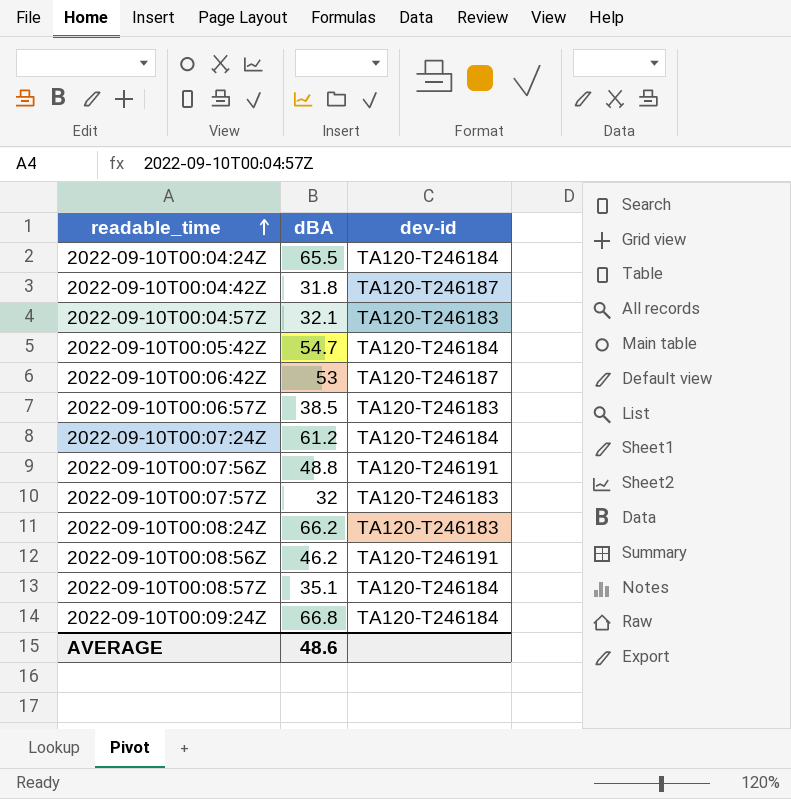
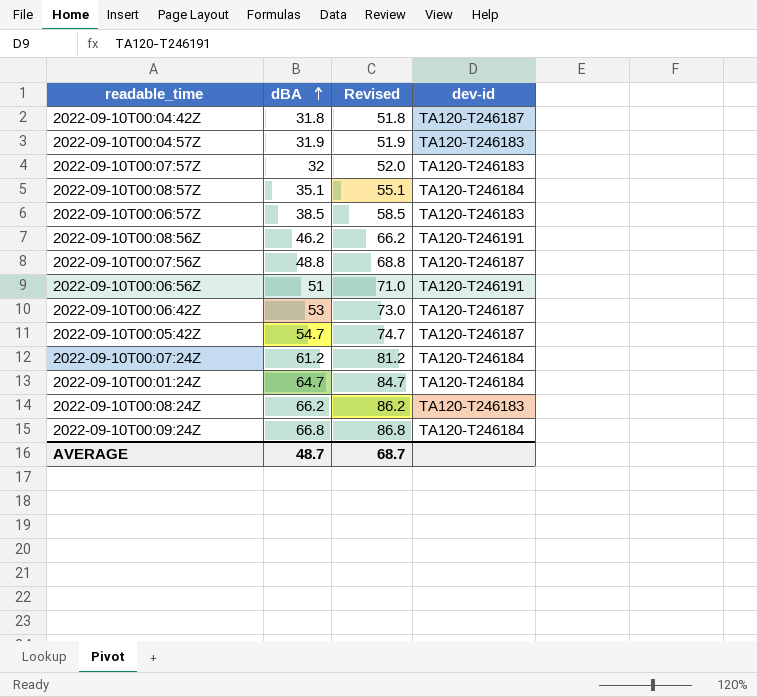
row order: readable_time ascending -> dBA ascending
column Revised | formula: none -> [dBA] + 20
row 2022-09-10T00:04:24Z: 65.5 | TA120-T246184 -> none
2022-09-10T00:04:57Z | dBA: 32.1 -> 31.9
2022-09-10T00:07:56Z | dev-id: TA120-T246191 -> TA120-T246187
row 2022-09-10T00:06:56Z: none -> 51 | 71.0 | TA120-T246191
2022-09-10T00:05:42Z | dev-id: TA120-T246184 -> TA120-T246187
row 2022-09-10T00:01:24Z: none -> 64.7 | 84.7 | TA120-T246184
AVERAGE | dBA: 48.6 -> 48.7

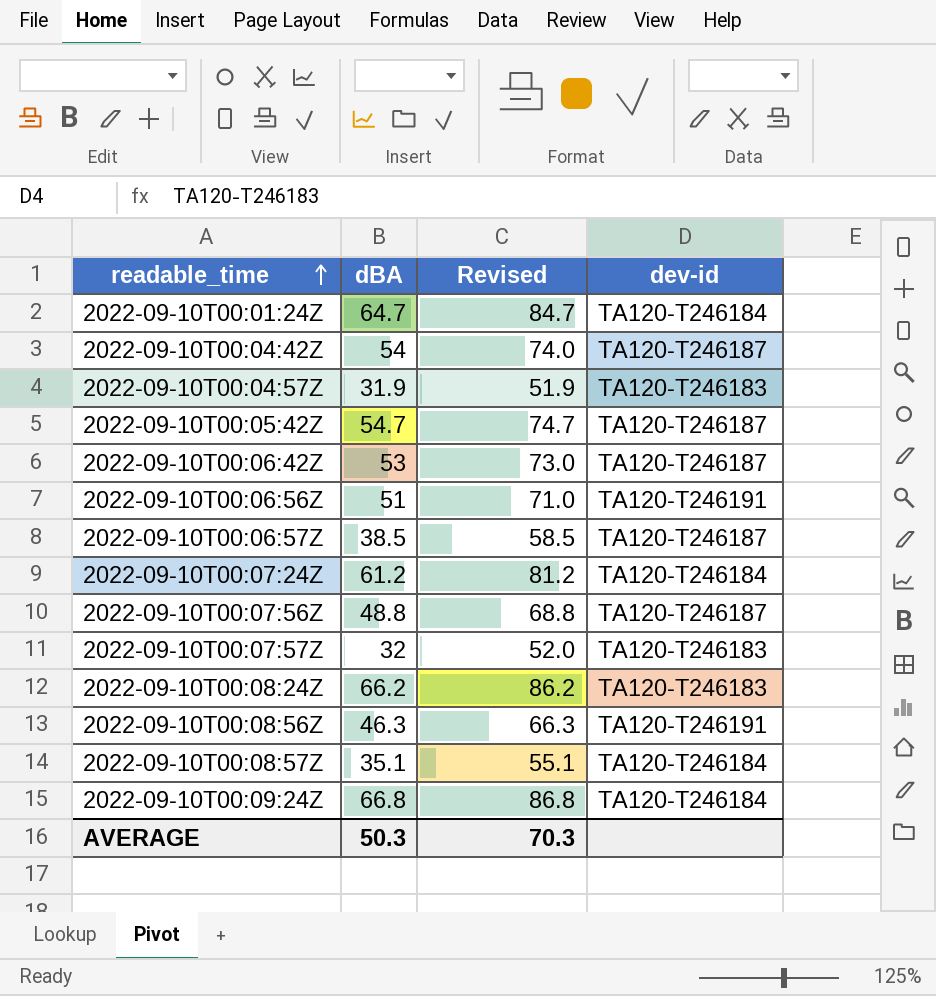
row order: dBA ascending -> readable_time ascending
2022-09-10T00:04:42Z | dBA: 31.8 -> 54
2022-09-10T00:04:42Z | Revised: 51.8 -> 74.0
2022-09-10T00:06:57Z | dev-id: TA120-T246183 -> TA120-T246187
2022-09-10T00:08:56Z | dBA: 46.2 -> 46.3
2022-09-10T00:08:56Z | Revised: 66.2 -> 66.3
AVERAGE | dBA: 48.7 -> 50.3
AVERAGE | Revised: 68.7 -> 70.3

